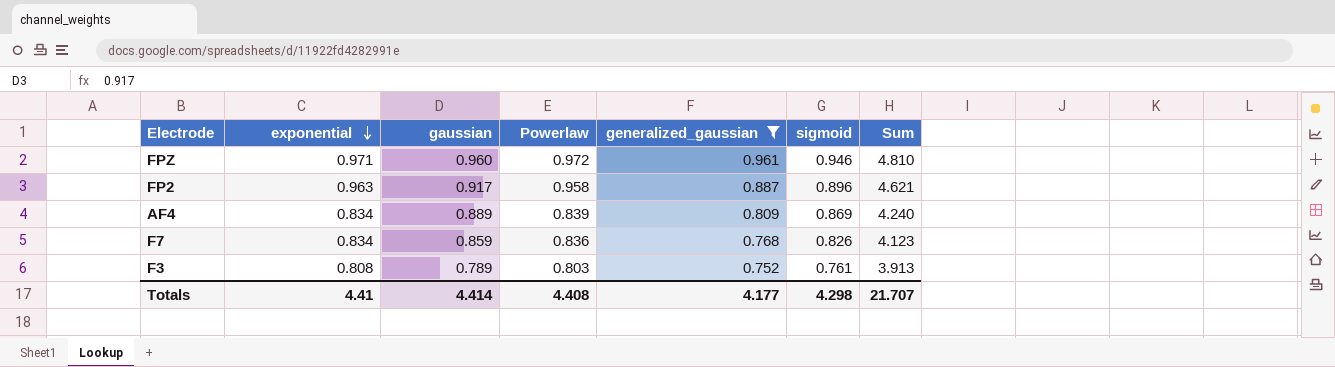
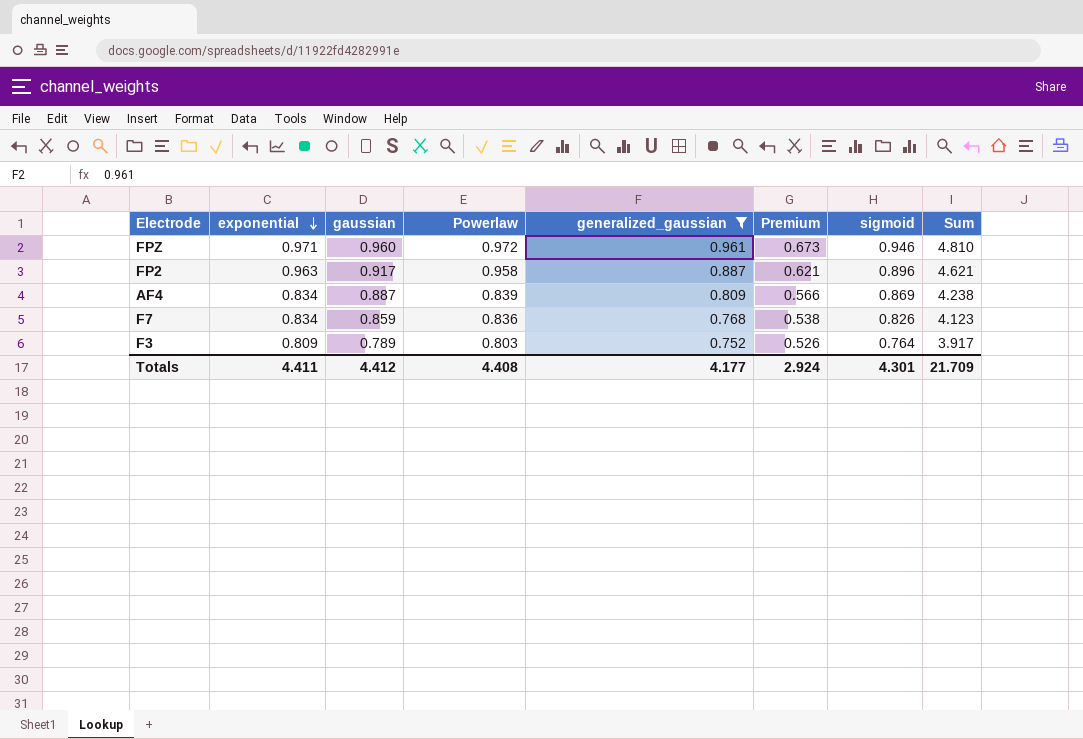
column Premium | formula: none -> [generalized_gaussian] * 0.7
AF4 | gaussian: 0.889 -> 0.887
AF4 | Sum: 4.240 -> 4.238
F3 | exponential: 0.808 -> 0.809
F3 | sigmoid: 0.761 -> 0.764
F3 | Sum: 3.913 -> 3.917
Totals | exponential: 4.41 -> 4.411
Totals | gaussian: 4.414 -> 4.412
Totals | sigmoid: 4.298 -> 4.301
Totals | Sum: 21.707 -> 21.709

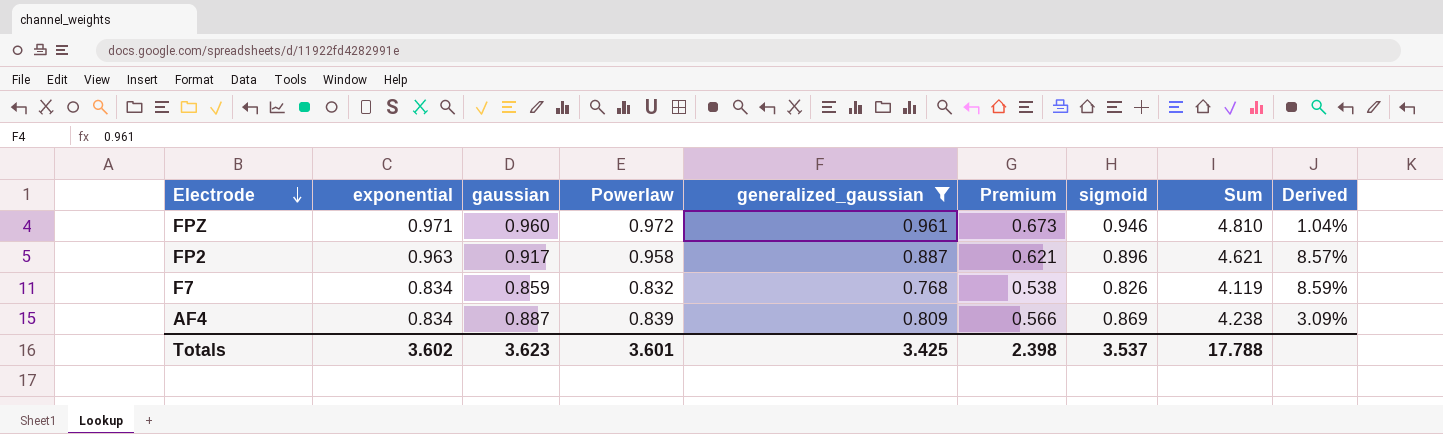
row order: exponential descending -> Electrode descending
column Derived | formula: none -> ([exponential] - [generalized_gaussian]) / [generalized_gaussian]
row F3: 0.809 | 0.789 | 0.803 | 0.752 | 0.526 | 0.764 | 3.917 -> none
F7 | Powerlaw: 0.836 -> 0.832
F7 | Sum: 4.123 -> 4.119
Totals | exponential: 4.411 -> 3.602
Totals | gaussian: 4.412 -> 3.623
Totals | Powerlaw: 4.408 -> 3.601
Totals | generalized_gaussian: 4.177 -> 3.425
Totals | Premium: 2.924 -> 2.398
Totals | sigmoid: 4.301 -> 3.537
Totals | Sum: 21.709 -> 17.788

